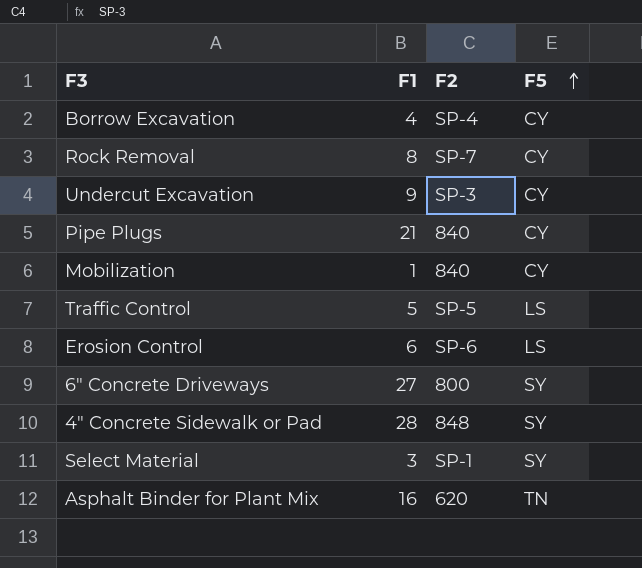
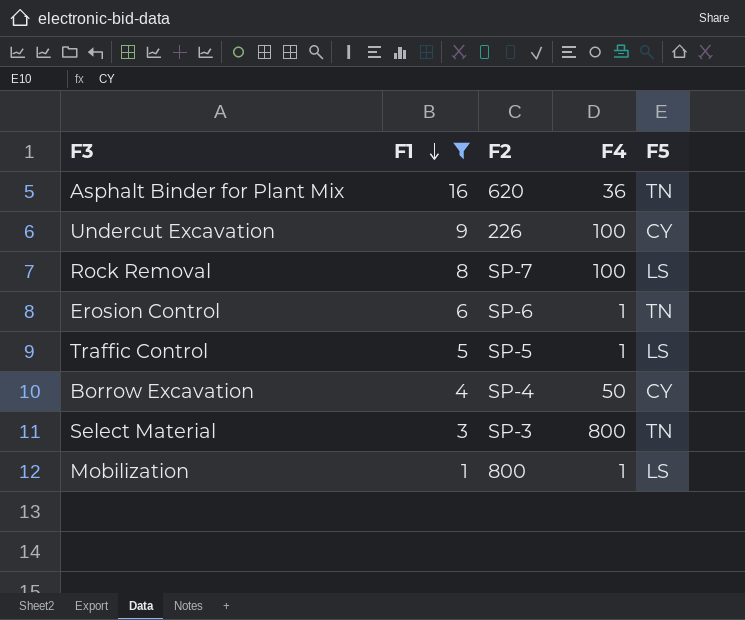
filter: none -> F1 <= 16
row order: F5 ascending -> F1 descending
column F4 | position: none -> 4
Undercut Excavation | F2: SP-3 -> 226
Rock Removal | F5: CY -> LS
Erosion Control | F5: LS -> TN
Select Material | F2: SP-1 -> SP-3
Select Material | F5: SY -> TN
Mobilization | F2: 840 -> 800
Mobilization | F5: CY -> LS

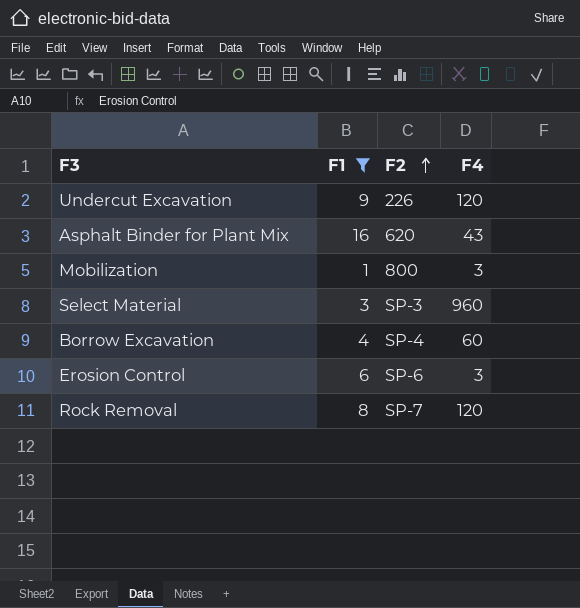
row order: F1 descending -> F2 ascending
column F5 | position: 5 -> none
row Traffic Control: 5 | SP-5 | 1 | LS -> none
Undercut Excavation | F4: 100 -> 120
Asphalt Binder for Plant Mix | F4: 36 -> 43
Mobilization | F4: 1 -> 3
Select Material | F4: 800 -> 960
Borrow Excavation | F4: 50 -> 60
Erosion Control | F4: 1 -> 3
Rock Removal | F4: 100 -> 120

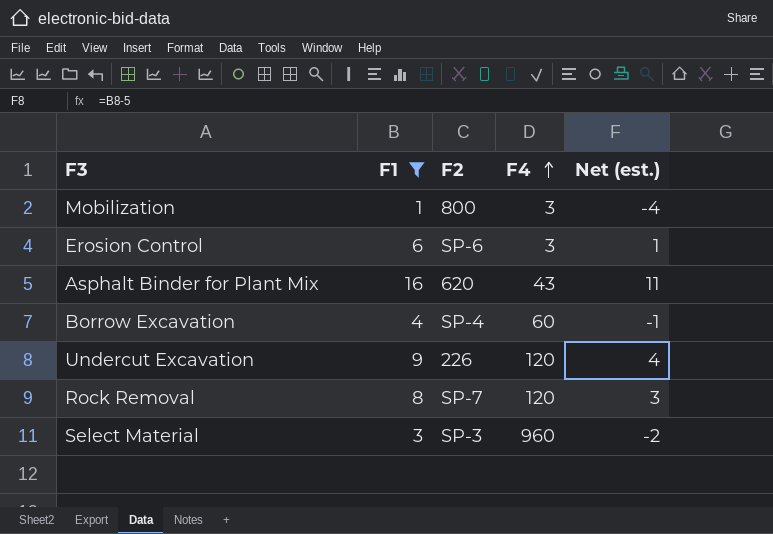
row order: F2 ascending -> F4 ascending
column Net (est.) | formula: none -> [F1] - 5

